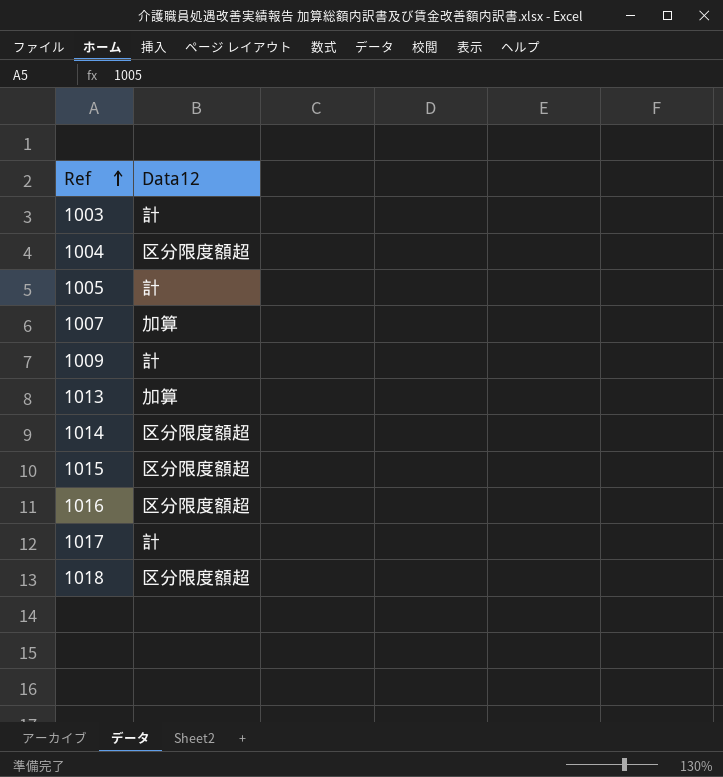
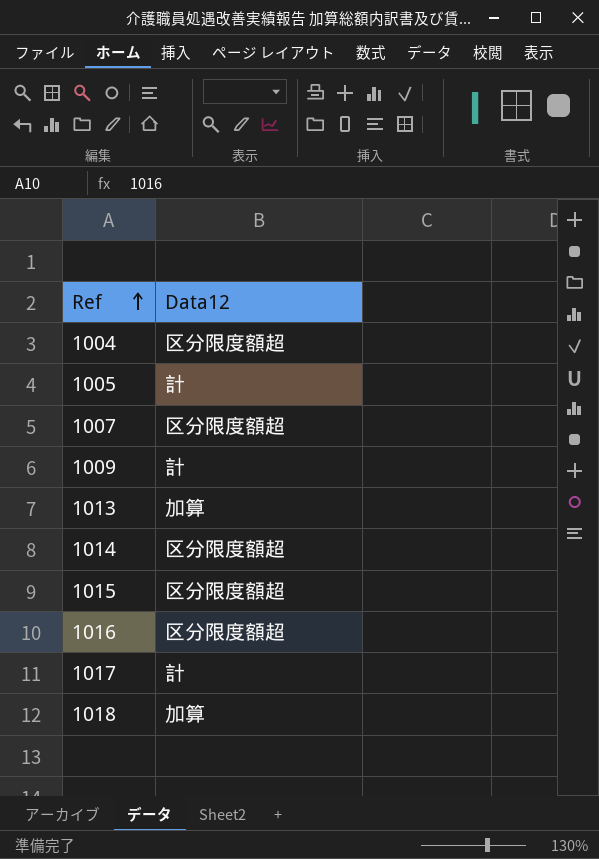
row 1003: 計 -> none
1007 | Data12: 加算 -> 区分限度額超
1018 | Data12: 区分限度額超 -> 加算

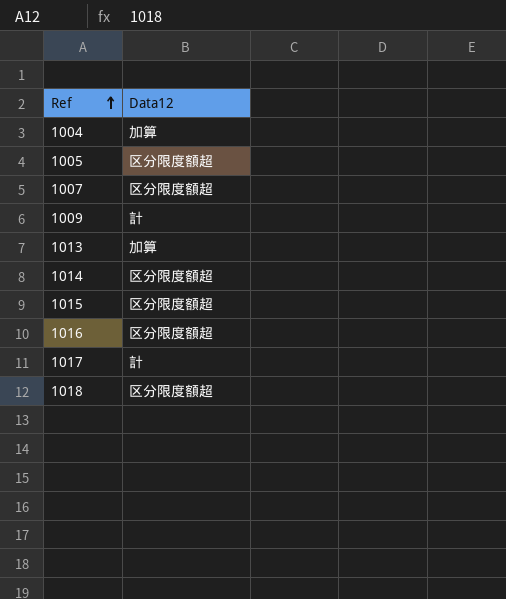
1004 | Data12: 区分限度額超 -> 加算
1005 | Data12: 計 -> 区分限度額超
1018 | Data12: 加算 -> 区分限度額超

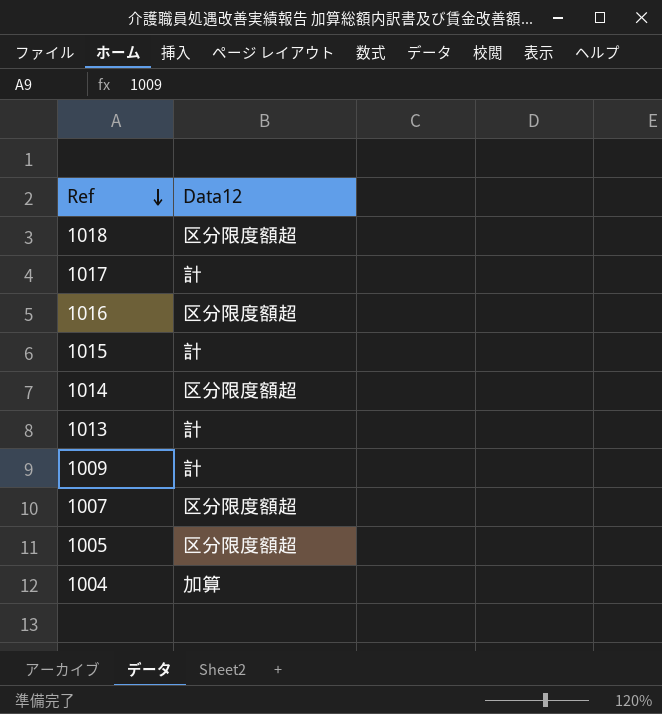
row order: Ref ascending -> Ref descending
1015 | Data12: 区分限度額超 -> 計
1013 | Data12: 加算 -> 計

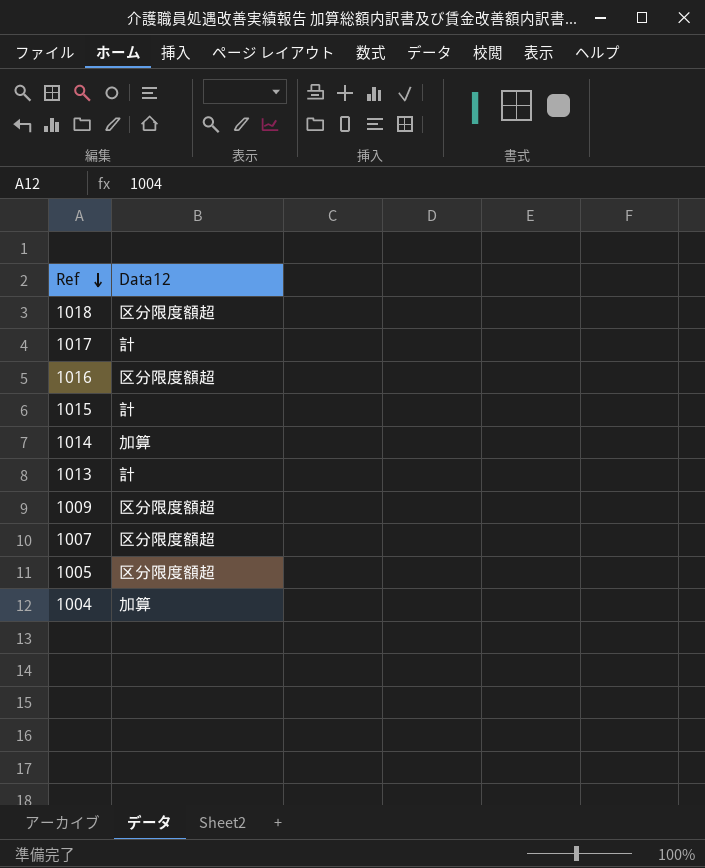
1014 | Data12: 区分限度額超 -> 加算
1009 | Data12: 計 -> 区分限度額超

